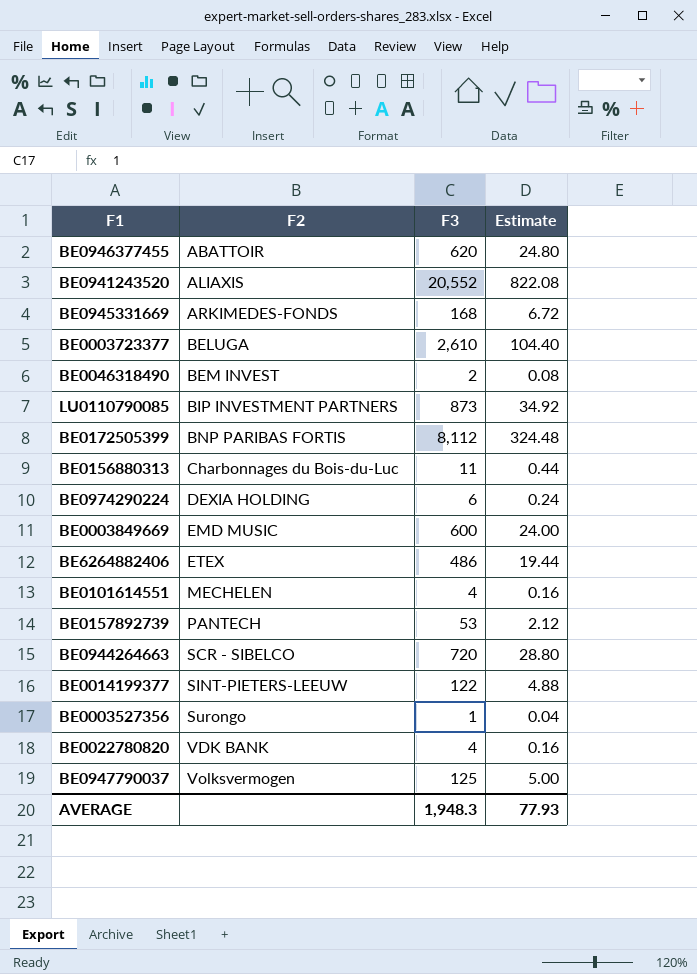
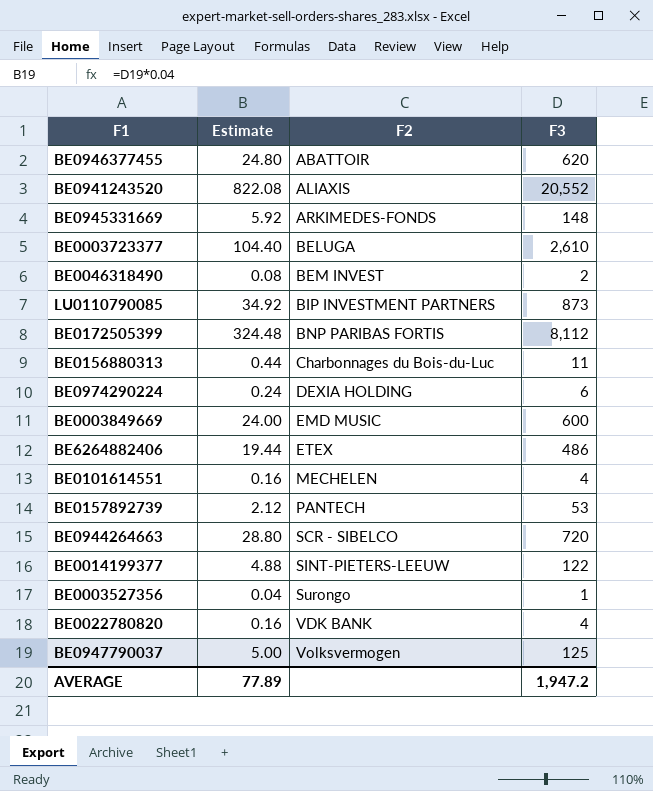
column Estimate | position: 4 -> 2
BE0945331669 | Estimate: 6.72 -> 5.92
BE0945331669 | F3: 168 -> 148
AVERAGE | Estimate: 77.93 -> 77.89
AVERAGE | F3: 1,948.3 -> 1,947.2

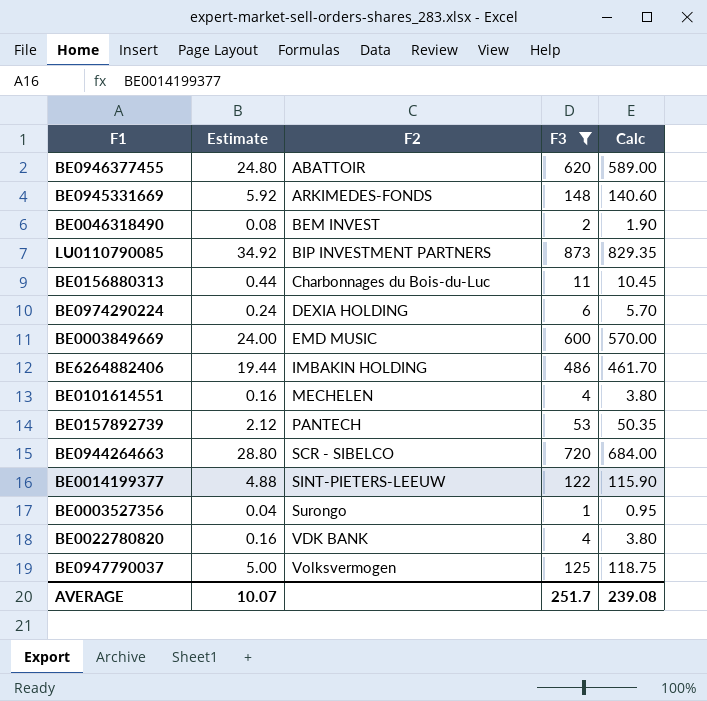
filter: none -> F3 <= 873
column Calc | formula: none -> [F3] * 0.95
BE6264882406 | F2: ETEX -> IMBAKIN HOLDING
AVERAGE | Estimate: 77.89 -> 10.07
AVERAGE | F3: 1,947.2 -> 251.7

